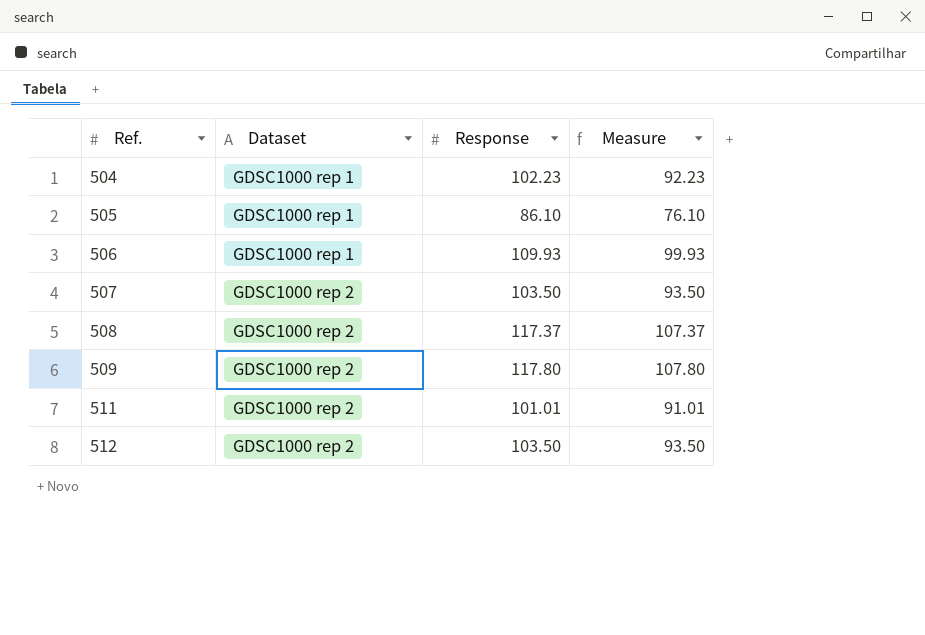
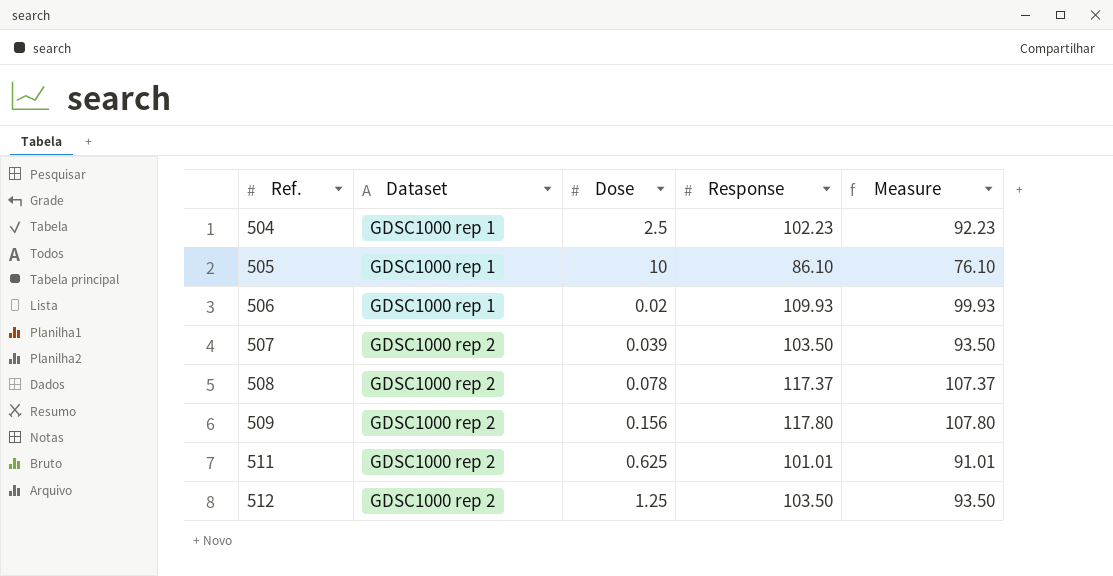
column Dose | position: none -> 3

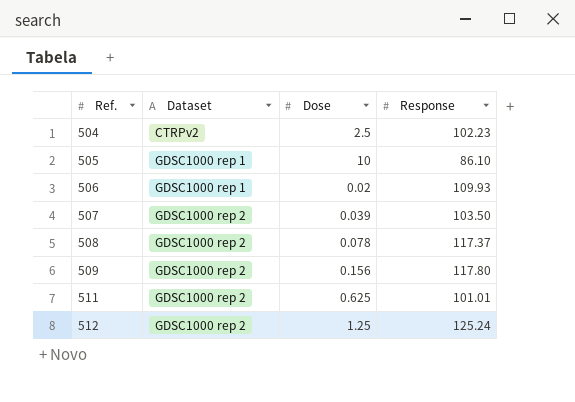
column Measure | formula: [Response] - 10 -> none
504 | Dataset: GDSC1000 rep 1 -> CTRPv2
512 | Response: 103.50 -> 125.24

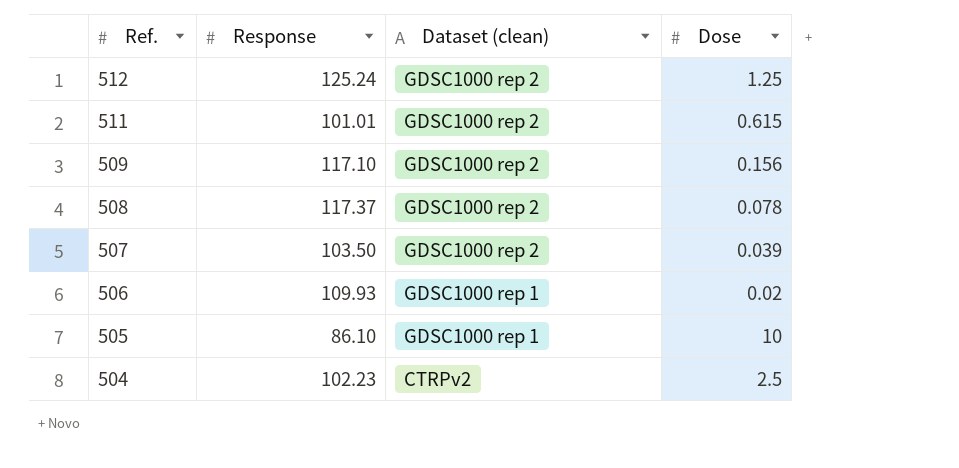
row order: Ref. ascending -> Ref. descending
column Response | position: 4 -> 2
column name: Dataset -> Dataset (clean)
511 | Dose: 0.625 -> 0.615
509 | Response: 117.80 -> 117.10

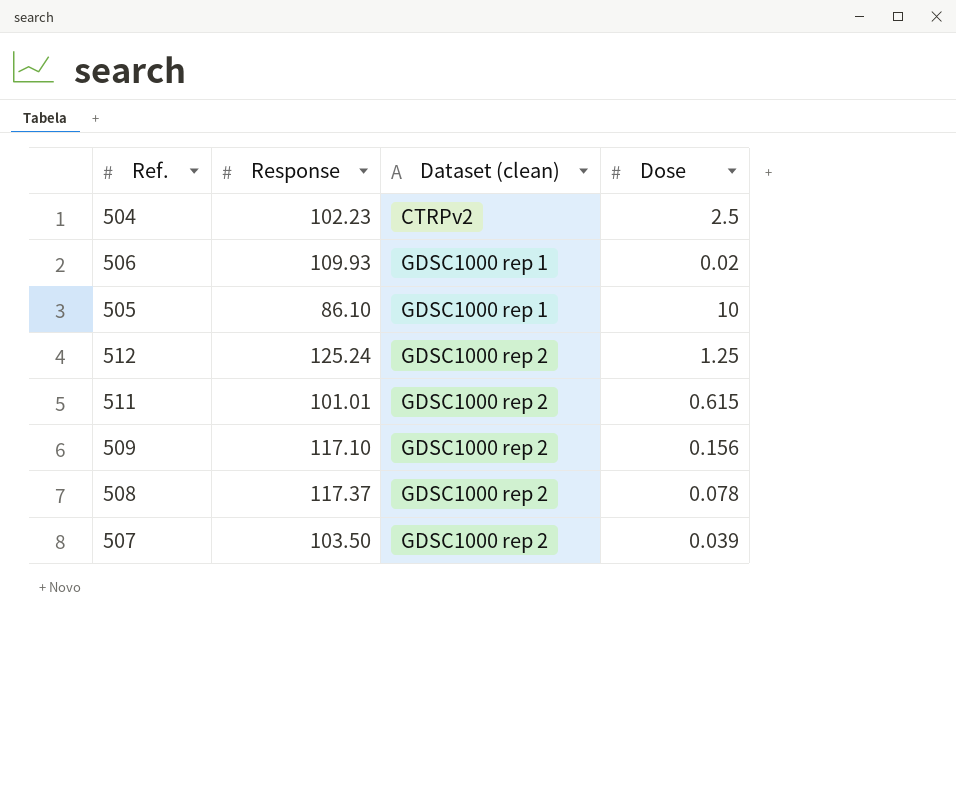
row order: Ref. descending -> Dataset (clean) ascending

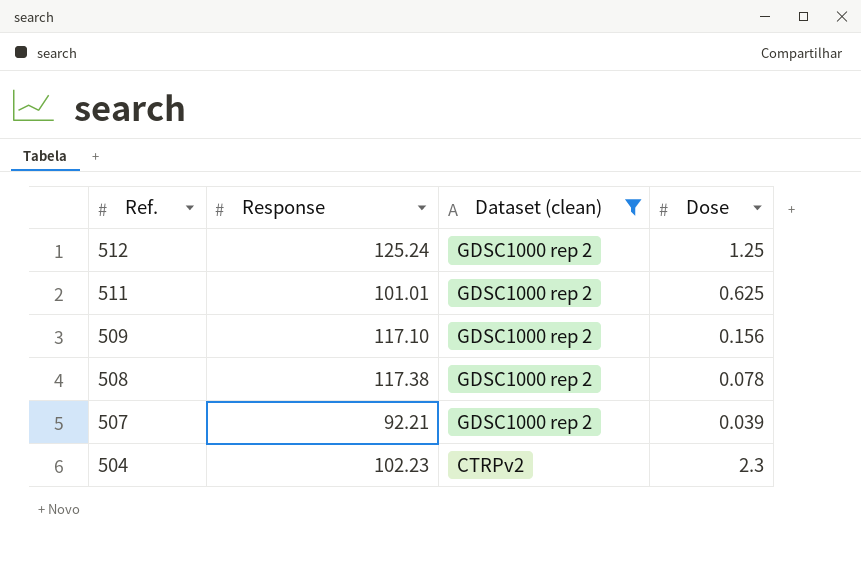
filter: none -> Dataset (clean) != GDSC1000 rep 1
row order: Dataset (clean) ascending -> Ref. descending
511 | Dose: 0.615 -> 0.625
508 | Response: 117.37 -> 117.38
507 | Response: 103.50 -> 92.21
504 | Dose: 2.5 -> 2.3

